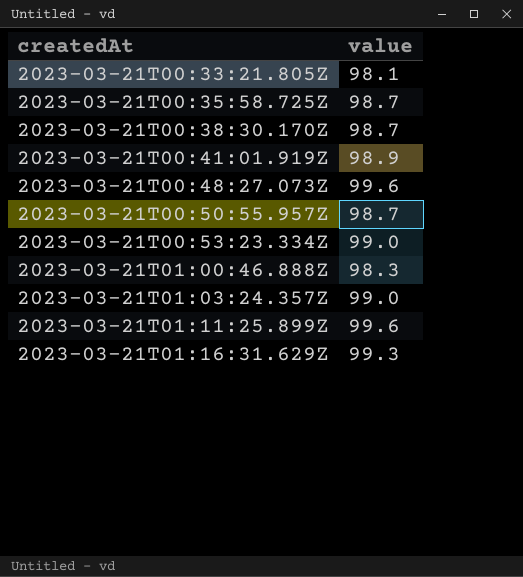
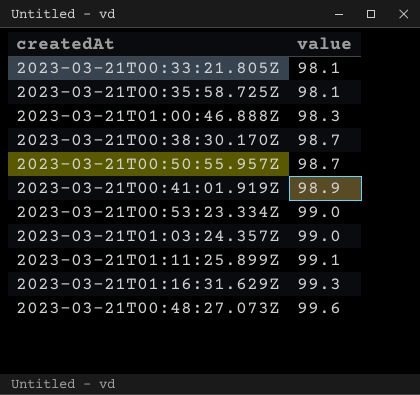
row order: createdAt ascending -> value ascending
2023-03-21T00:35:58.725Z | value: 98.7 -> 98.1
2023-03-21T01:11:25.899Z | value: 99.6 -> 99.1

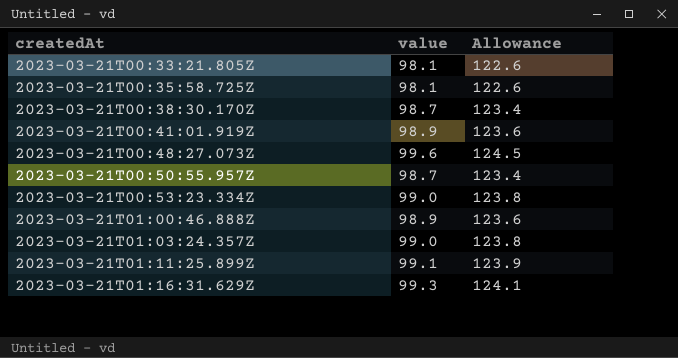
row order: value ascending -> createdAt ascending
column Allowance | formula: none -> [value] * 1.25
2023-03-21T01:00:46.888Z | value: 98.3 -> 98.9

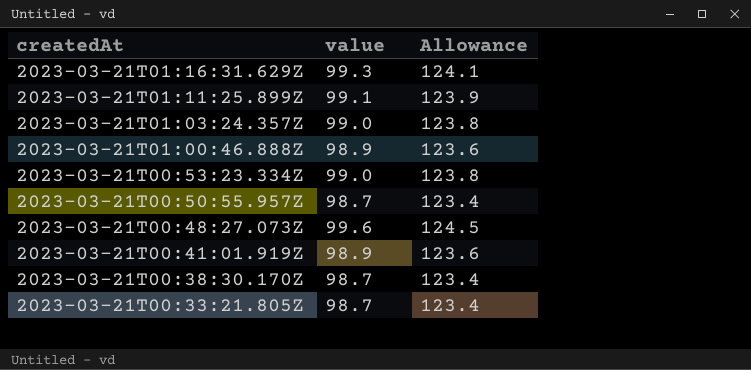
row order: createdAt ascending -> createdAt descending
row 2023-03-21T00:35:58.725Z: 98.1 | 122.6 -> none
2023-03-21T00:33:21.805Z | value: 98.1 -> 98.7
2023-03-21T00:33:21.805Z | Allowance: 122.6 -> 123.4

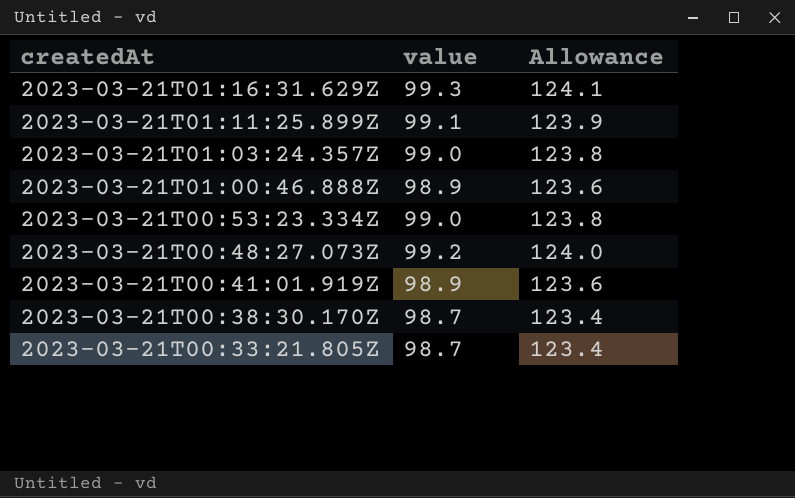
row 2023-03-21T00:50:55.957Z: 98.7 | 123.4 -> none
2023-03-21T00:48:27.073Z | value: 99.6 -> 99.2
2023-03-21T00:48:27.073Z | Allowance: 124.5 -> 124.0

